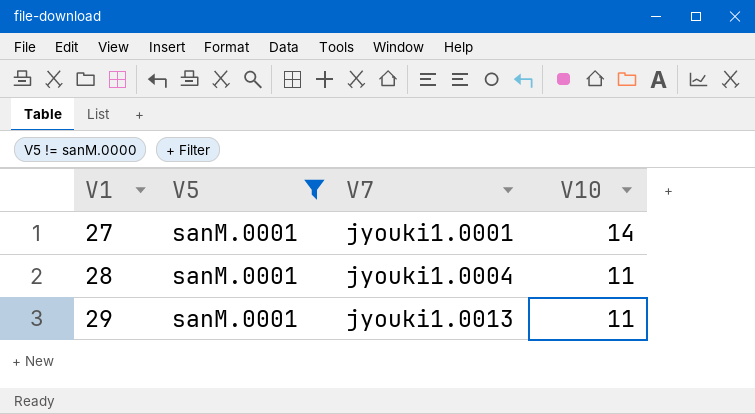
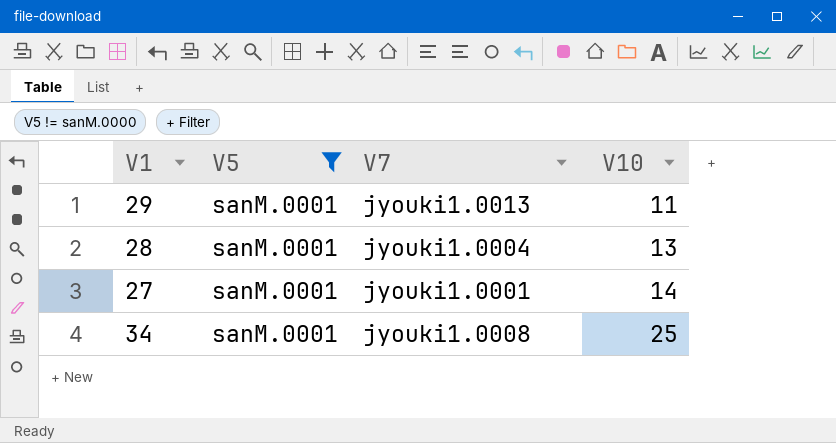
row order: V1 ascending -> V10 ascending
28 | V10: 11 -> 13
row 34: none -> sanM.0001 | jyouki1.0008 | 25

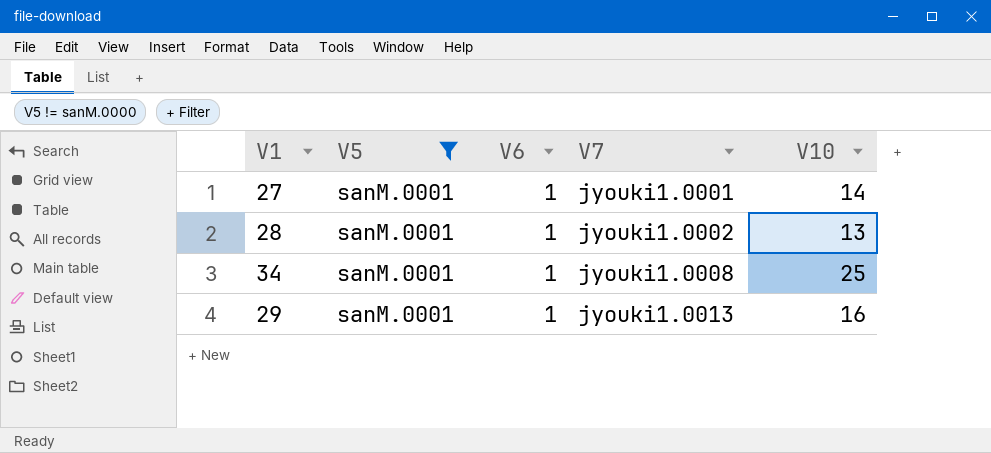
row order: V10 ascending -> V7 ascending
column V6 | position: none -> 3
28 | V7: jyouki1.0004 -> jyouki1.0002
29 | V10: 11 -> 16

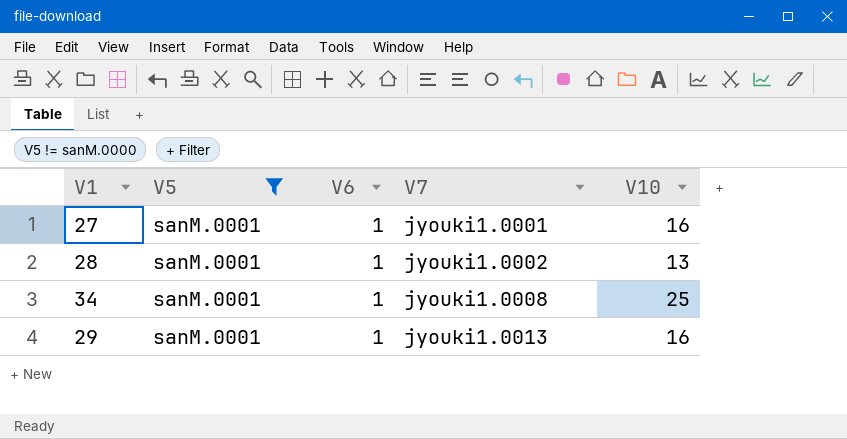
27 | V10: 14 -> 16

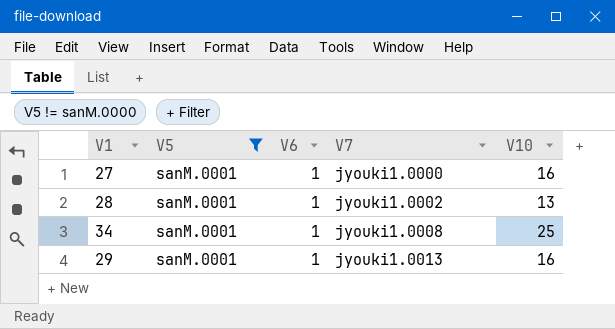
27 | V7: jyouki1.0001 -> jyouki1.0000

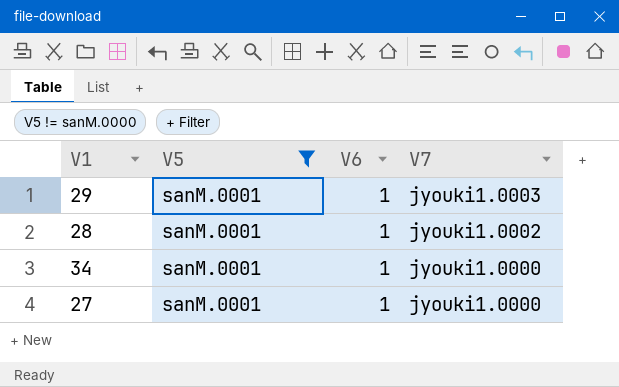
row order: V7 ascending -> V7 descending
column V10 | position: 5 -> none
29 | V7: jyouki1.0013 -> jyouki1.0003
34 | V7: jyouki1.0008 -> jyouki1.0000

